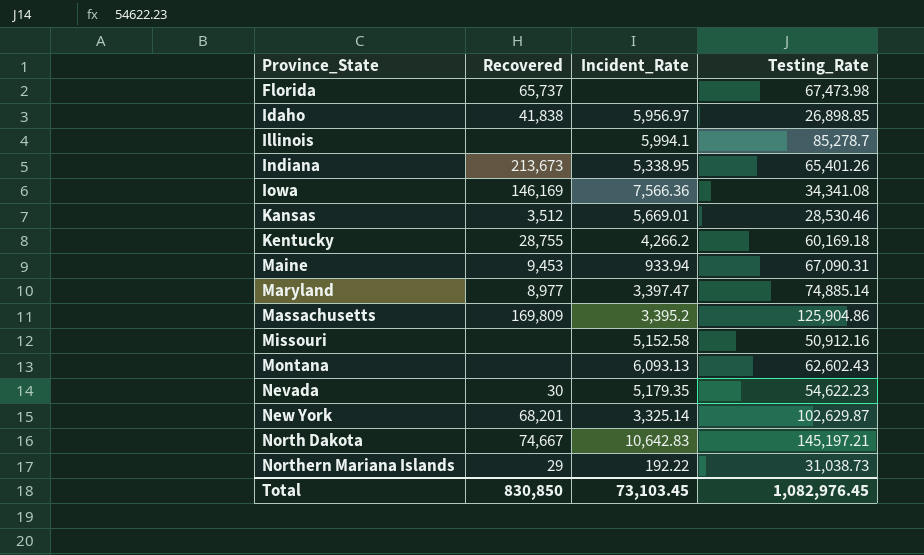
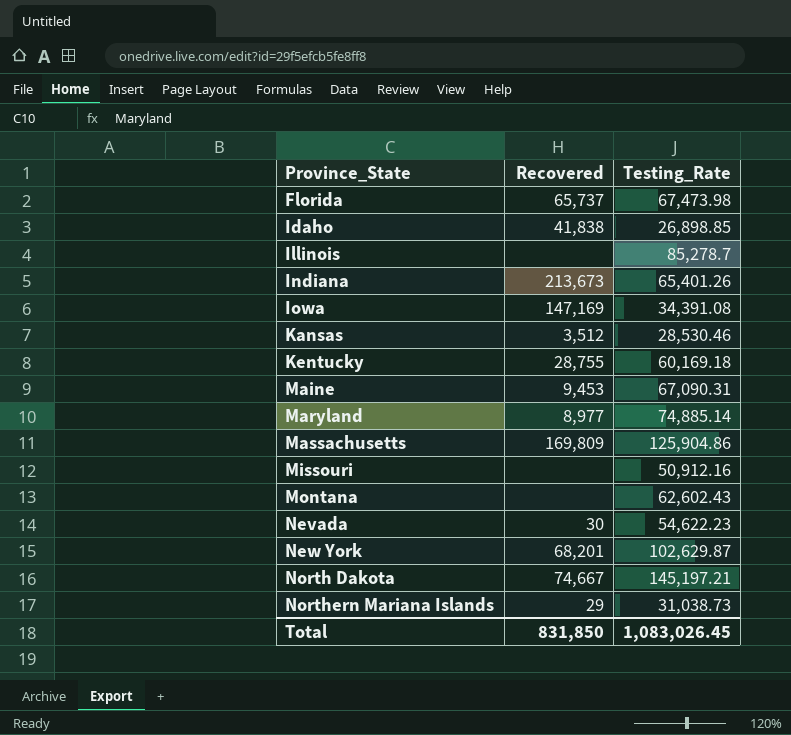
column Incident_Rate | position: 3 -> none
Iowa | Recovered: 146,169 -> 147,169
Iowa | Testing_Rate: 34,341.08 -> 34,391.08
Total | Recovered: 830,850 -> 831,850
Total | Testing_Rate: 1,082,976.45 -> 1,083,026.45

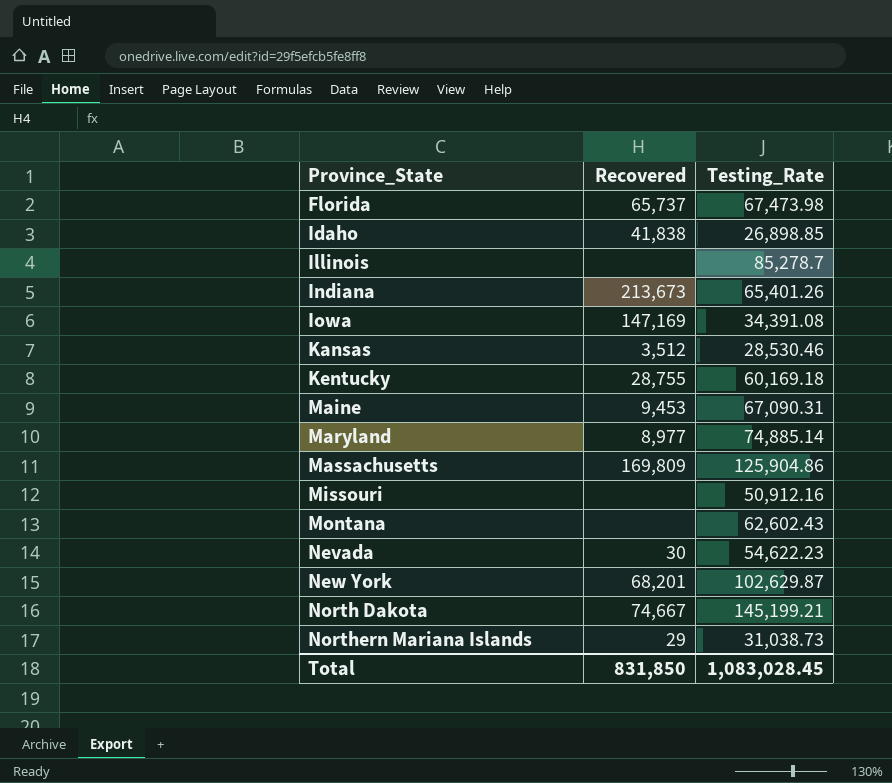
North Dakota | Testing_Rate: 145,197.21 -> 145,199.21
Total | Testing_Rate: 1,083,026.45 -> 1,083,028.45

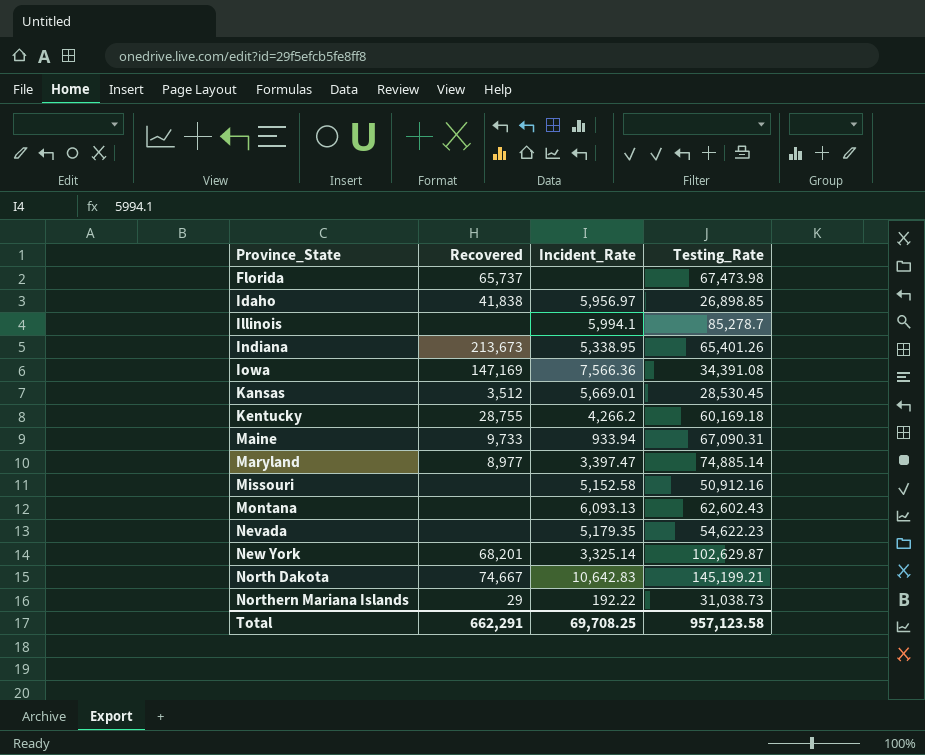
column Incident_Rate | position: none -> 3
row Massachusetts: 169,809 | 125,904.86 -> none
Kansas | Testing_Rate: 28,530.46 -> 28,530.45
Maine | Recovered: 9,453 -> 9,733
Nevada | Recovered: 30 -> none
Total | Recovered: 831,850 -> 662,291
Total | Testing_Rate: 1,083,028.45 -> 957,123.58

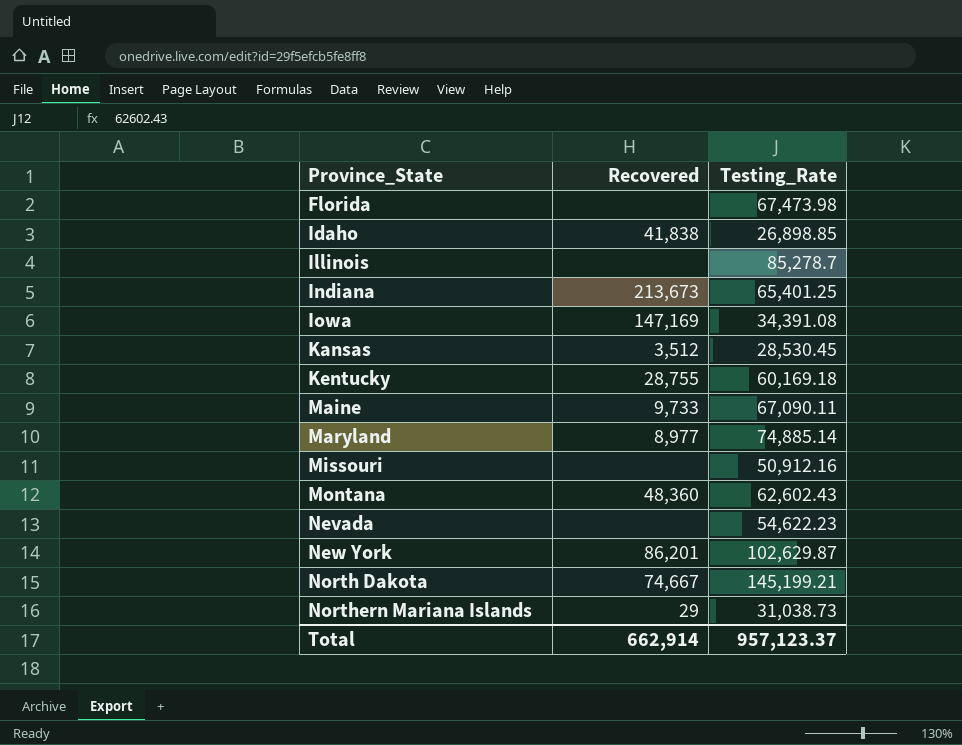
column Incident_Rate | position: 3 -> none
Florida | Recovered: 65,737 -> none
Indiana | Testing_Rate: 65,401.26 -> 65,401.25
Maine | Testing_Rate: 67,090.31 -> 67,090.11
Montana | Recovered: none -> 48,360
New York | Recovered: 68,201 -> 86,201
Total | Recovered: 662,291 -> 662,914
Total | Testing_Rate: 957,123.58 -> 957,123.37

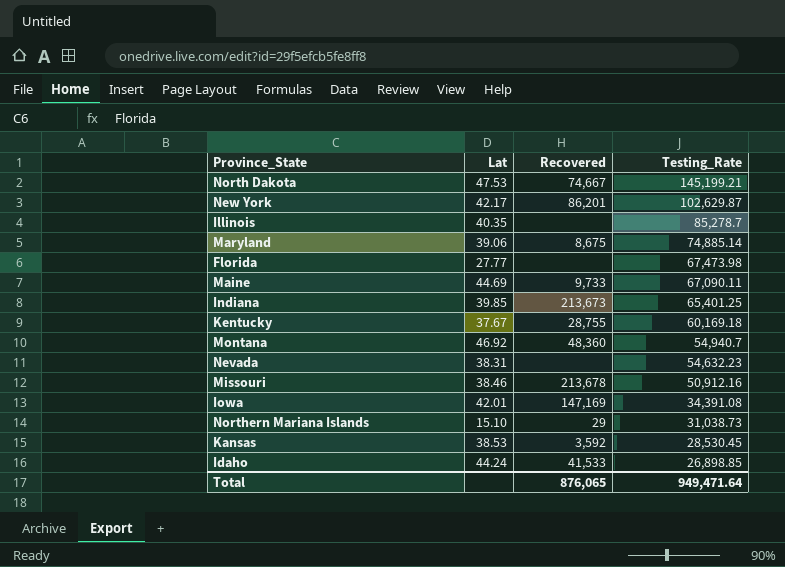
row order: Province_State ascending -> Testing_Rate descending
column Lat | position: none -> 2
Maryland | Recovered: 8,977 -> 8,675
Montana | Testing_Rate: 62,602.43 -> 54,940.7
Nevada | Testing_Rate: 54,622.23 -> 54,632.23
Missouri | Recovered: none -> 213,678
Kansas | Recovered: 3,512 -> 3,592
Idaho | Recovered: 41,838 -> 41,533
Total | Recovered: 662,914 -> 876,065
Total | Testing_Rate: 957,123.37 -> 949,471.64

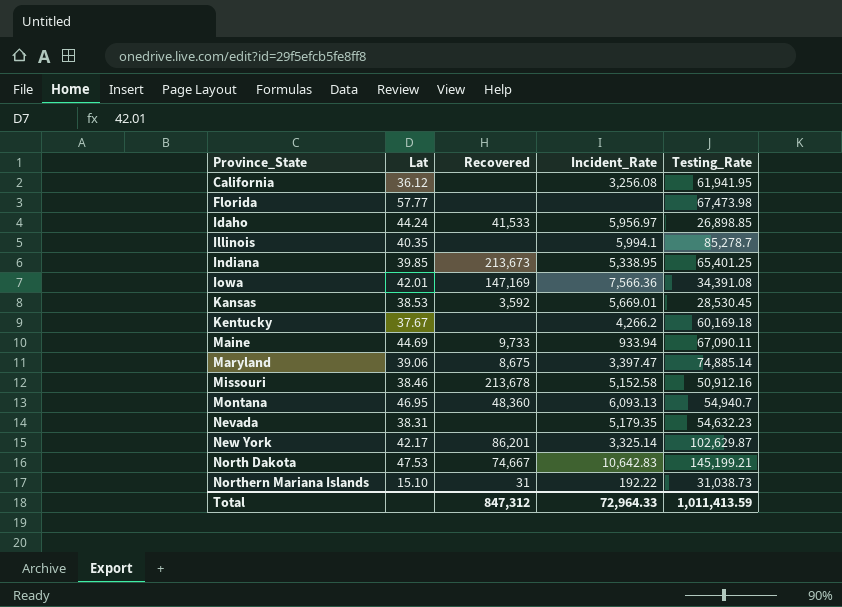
row order: Testing_Rate descending -> Province_State ascending
column Incident_Rate | position: none -> 4
row California: none -> 36.12 | none | 3,256.08 | 61,941.95
Florida | Lat: 27.77 -> 57.77
Kentucky | Recovered: 28,755 -> none
Montana | Lat: 46.92 -> 46.95
Northern Mariana Islands | Recovered: 29 -> 31
Total | Recovered: 876,065 -> 847,312
Total | Testing_Rate: 949,471.64 -> 1,011,413.59

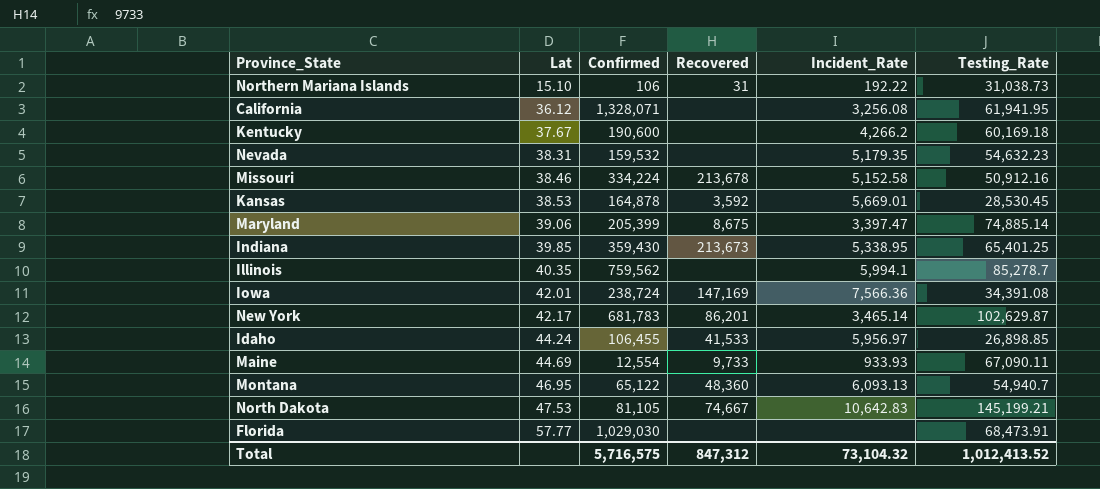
row order: Province_State ascending -> Lat ascending
column Confirmed | position: none -> 3
New York | Incident_Rate: 3,325.14 -> 3,465.14
Maine | Incident_Rate: 933.94 -> 933.93
Florida | Testing_Rate: 67,473.98 -> 68,473.91
Total | Incident_Rate: 72,964.33 -> 73,104.32
Total | Testing_Rate: 1,011,413.59 -> 1,012,413.52

